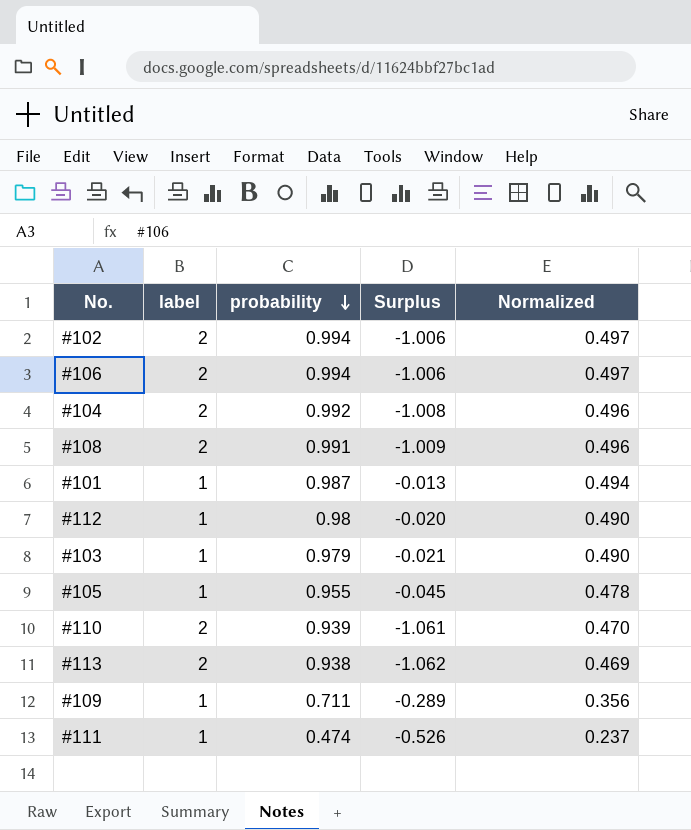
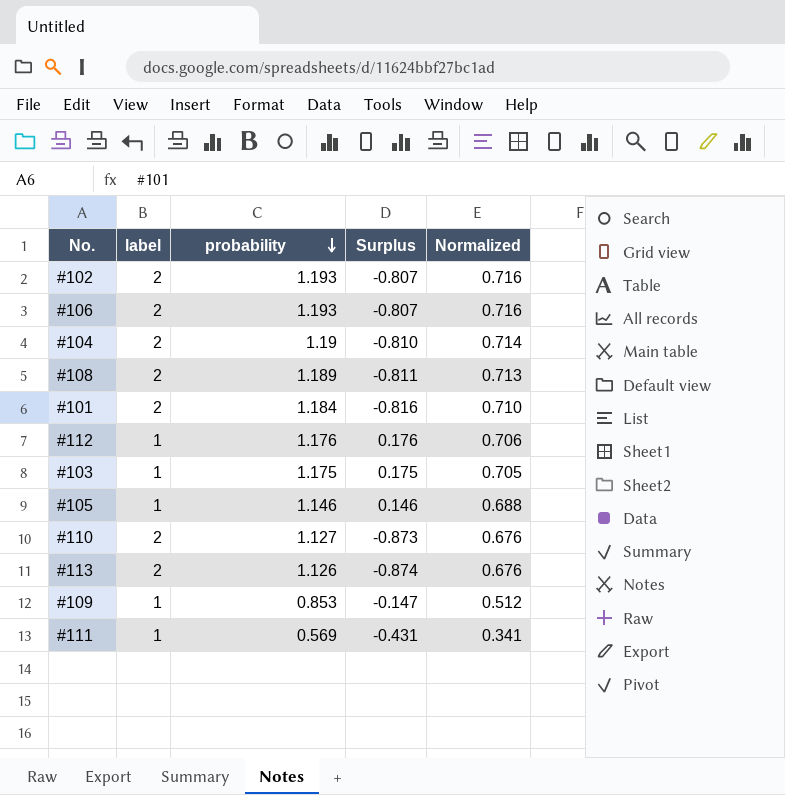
column Normalized | formula: [probability] * 0.5 -> [probability] * 0.6
#102 | probability: 0.994 -> 1.193
#102 | Surplus: -1.006 -> -0.807
#106 | probability: 0.994 -> 1.193
#106 | Surplus: -1.006 -> -0.807
#104 | probability: 0.992 -> 1.19
#104 | Surplus: -1.008 -> -0.810
#108 | probability: 0.991 -> 1.189
#108 | Surplus: -1.009 -> -0.811
#101 | label: 1 -> 2
#101 | probability: 0.987 -> 1.184
#101 | Surplus: -0.013 -> -0.816
#112 | probability: 0.98 -> 1.176
#112 | Surplus: -0.020 -> 0.176
#103 | probability: 0.979 -> 1.175
#103 | Surplus: -0.021 -> 0.175
#105 | probability: 0.955 -> 1.146
#105 | Surplus: -0.045 -> 0.146
#110 | probability: 0.939 -> 1.127
#110 | Surplus: -1.061 -> -0.873
#113 | probability: 0.938 -> 1.126
#113 | Surplus: -1.062 -> -0.874
#109 | probability: 0.711 -> 0.853
#109 | Surplus: -0.289 -> -0.147
#111 | probability: 0.474 -> 0.569
#111 | Surplus: -0.526 -> -0.431

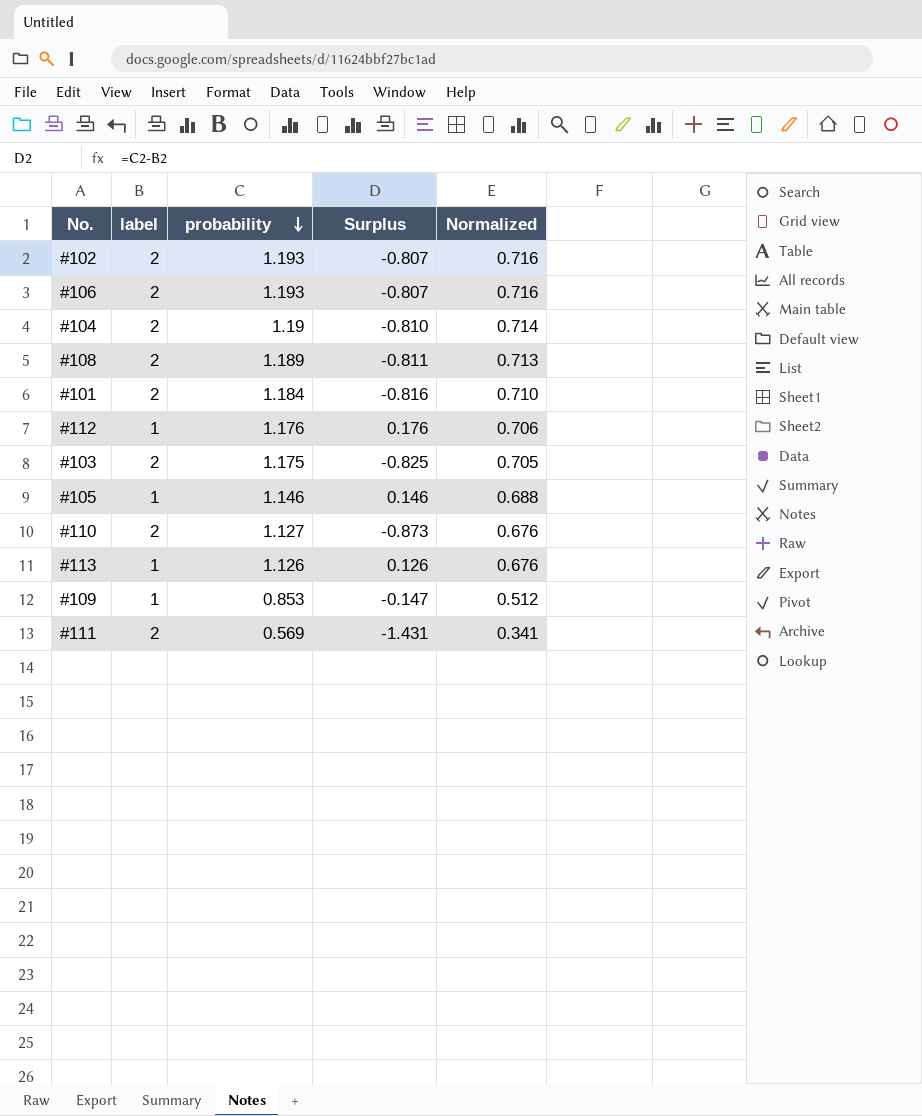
#103 | label: 1 -> 2
#103 | Surplus: 0.175 -> -0.825
#113 | label: 2 -> 1
#113 | Surplus: -0.874 -> 0.126
#111 | label: 1 -> 2
#111 | Surplus: -0.431 -> -1.431

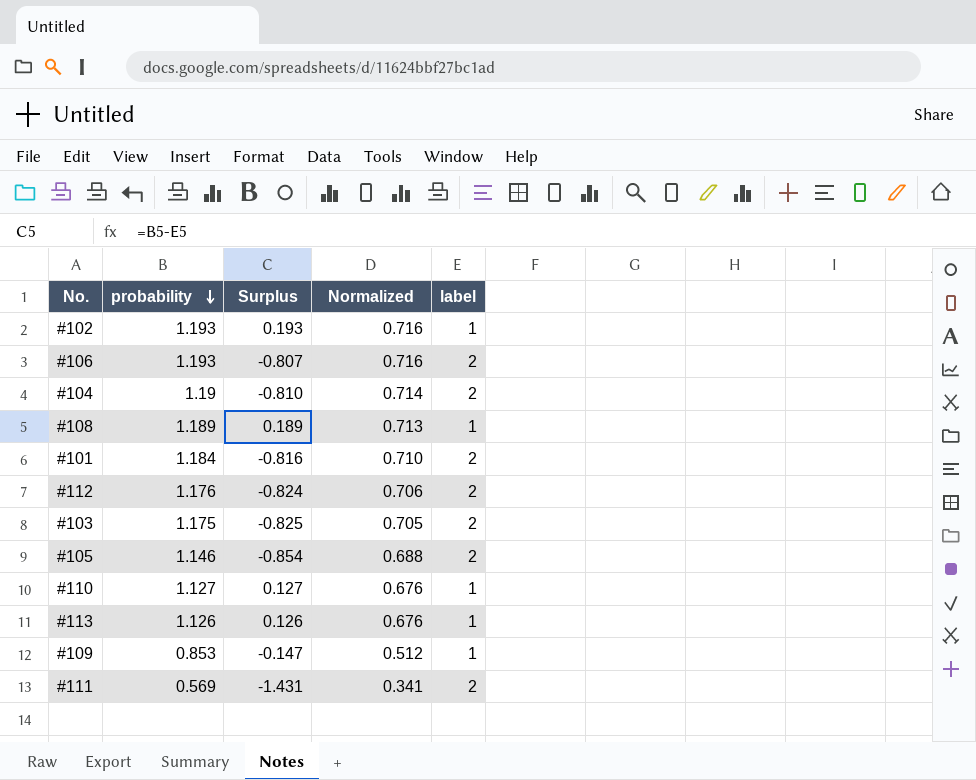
column label | position: 2 -> 5
#102 | Surplus: -0.807 -> 0.193
#102 | label: 2 -> 1
#108 | Surplus: -0.811 -> 0.189
#108 | label: 2 -> 1
#112 | Surplus: 0.176 -> -0.824
#112 | label: 1 -> 2
#105 | Surplus: 0.146 -> -0.854
#105 | label: 1 -> 2
#110 | Surplus: -0.873 -> 0.127
#110 | label: 2 -> 1

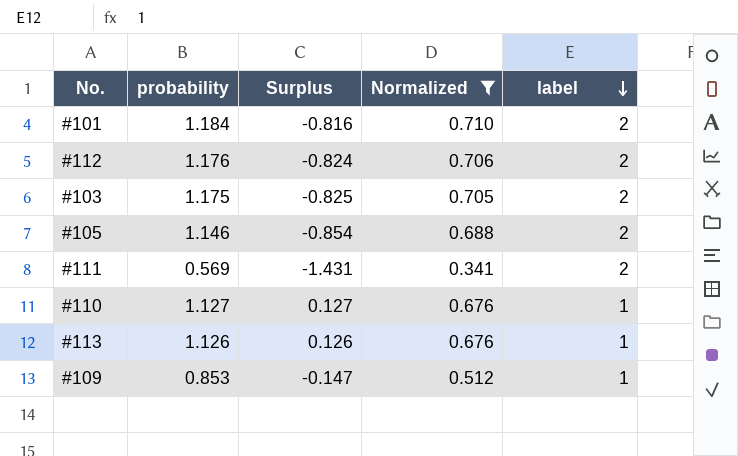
filter: none -> Normalized <= 0.710
row order: probability descending -> label descending

